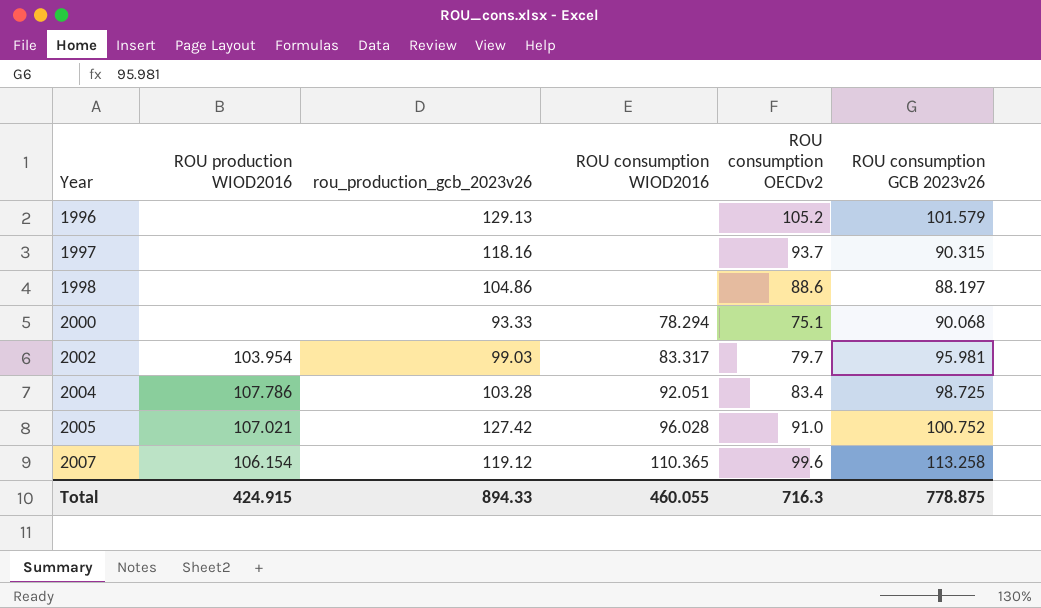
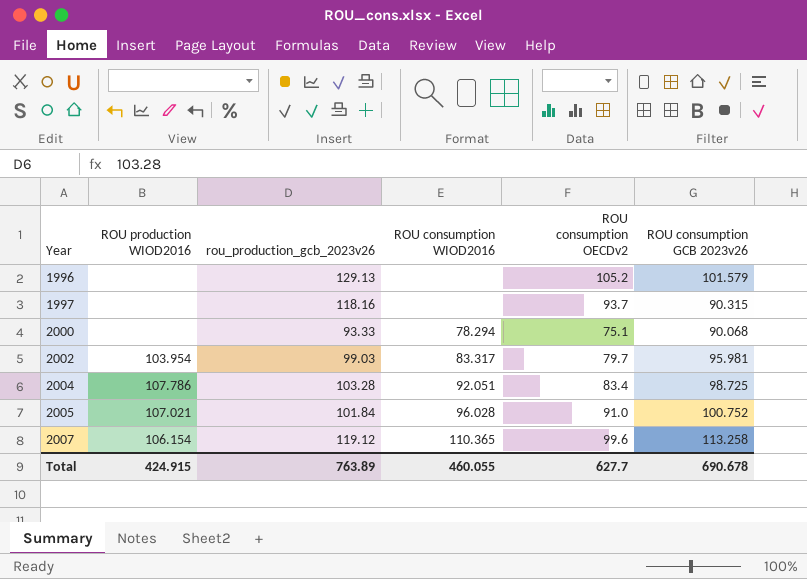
row 1998: none | 104.86 | none | 88.6 | 88.197 -> none
2005 | rou_production_gcb_2023v26: 127.42 -> 101.84
Total | rou_production_gcb_2023v26: 894.33 -> 763.89
Total | ROU consumption OECDv2: 716.3 -> 627.7
Total | ROU consumption GCB 2023v26: 778.875 -> 690.678

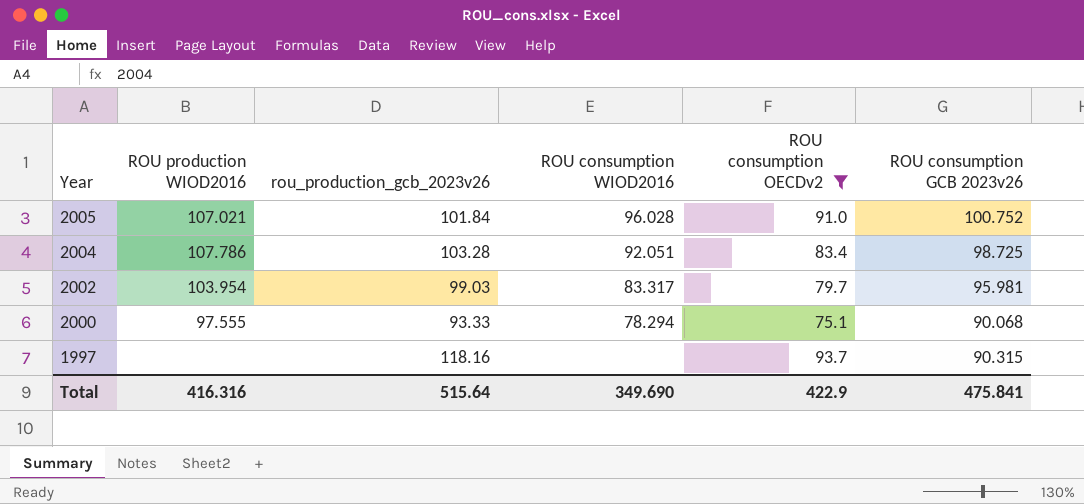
filter: none -> ROU consumption OECDv2 <= 93.7
row order: Year ascending -> Year descending
2000 | ROU production WIOD2016: none -> 97.555
Total | ROU production WIOD2016: 424.915 -> 416.316
Total | rou_production_gcb_2023v26: 763.89 -> 515.64
Total | ROU consumption WIOD2016: 460.055 -> 349.690
Total | ROU consumption OECDv2: 627.7 -> 422.9
Total | ROU consumption GCB 2023v26: 690.678 -> 475.841

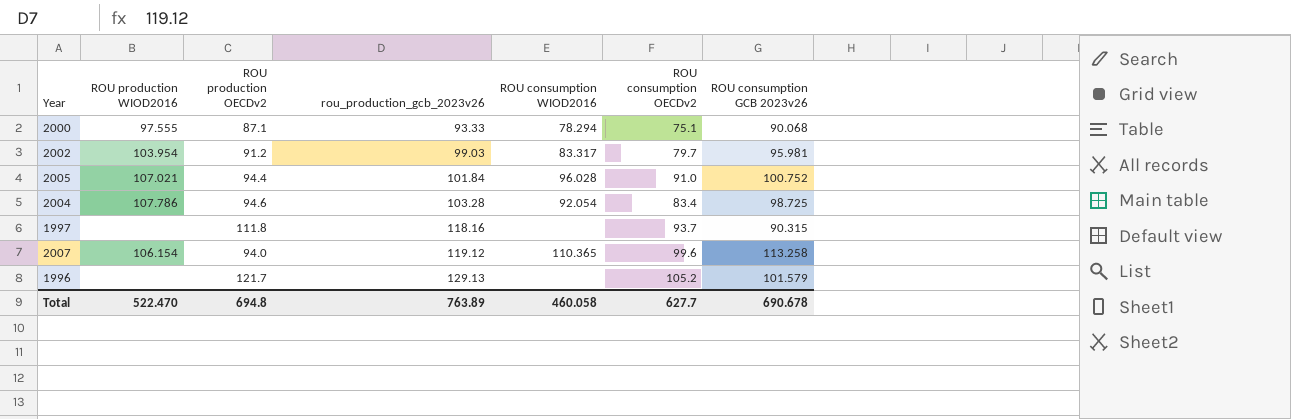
filter: ROU consumption OECDv2 <= 93.7 -> none
row order: Year descending -> rou_production_gcb_2023v26 ascending
column ROU production OECDv2 | position: none -> 3
2004 | ROU consumption WIOD2016: 92.051 -> 92.054
Total | ROU production WIOD2016: 416.316 -> 522.470
Total | rou_production_gcb_2023v26: 515.64 -> 763.89
Total | ROU consumption WIOD2016: 349.690 -> 460.058
Total | ROU consumption OECDv2: 422.9 -> 627.7
Total | ROU consumption GCB 2023v26: 475.841 -> 690.678

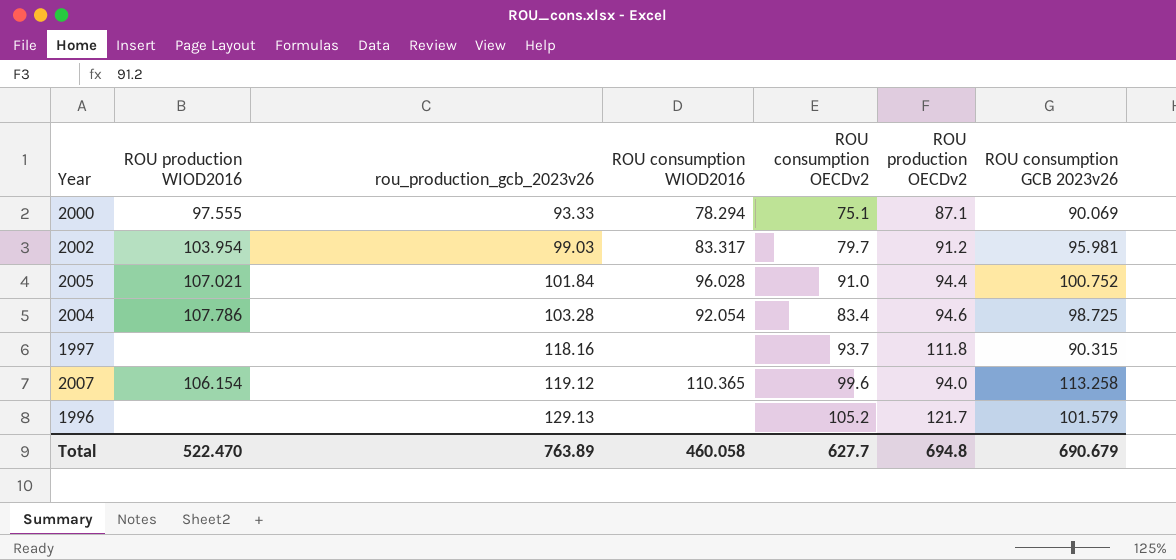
column ROU production OECDv2 | position: 3 -> 6
2000 | ROU consumption GCB 2023v26: 90.068 -> 90.069
Total | ROU consumption GCB 2023v26: 690.678 -> 690.679

